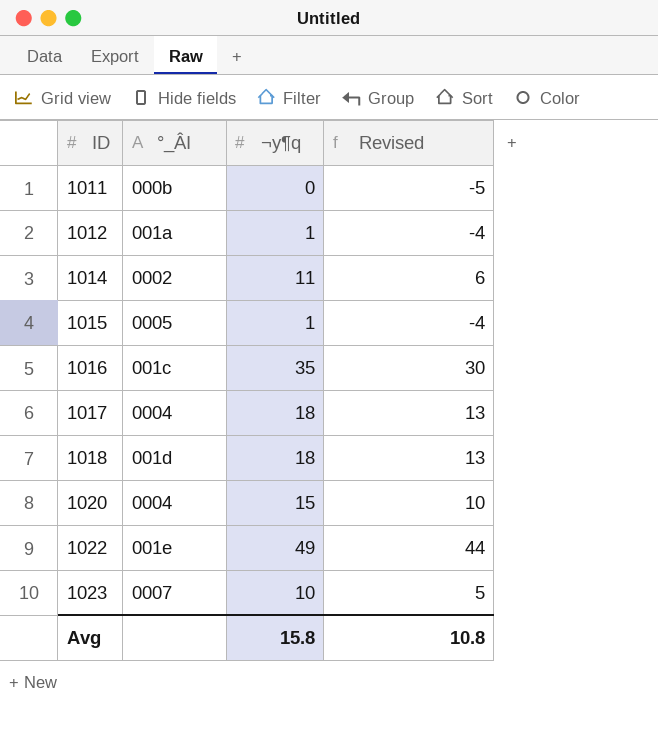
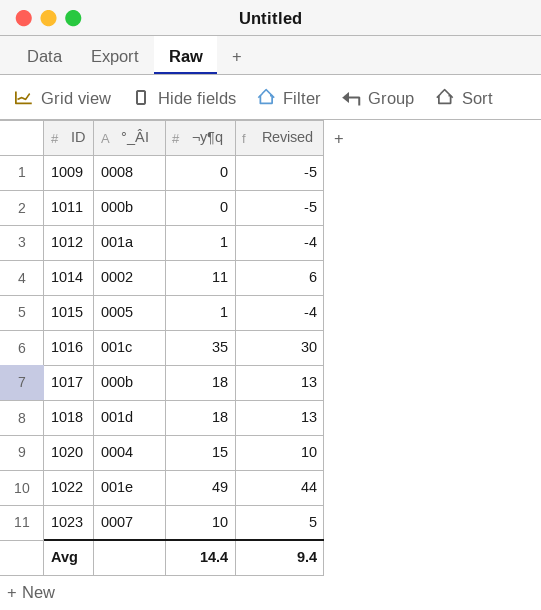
row 1009: none -> 0008 | 0 | -5
1017 | °_ÂI: 0004 -> 000b
Avg | ¬y¶q: 15.8 -> 14.4
Avg | Revised: 10.8 -> 9.4

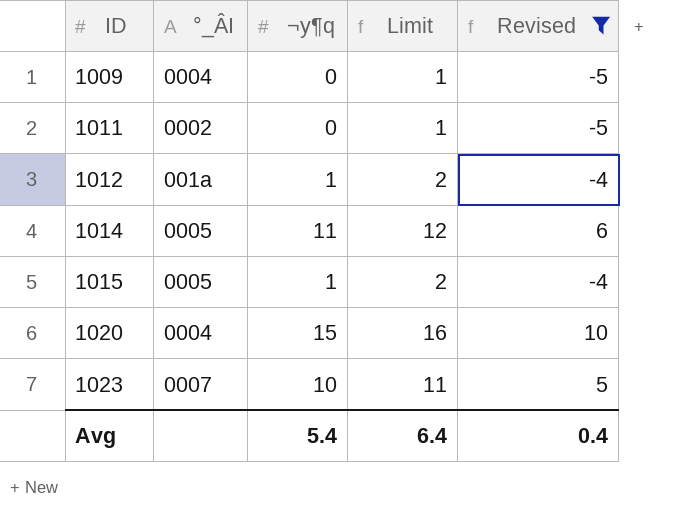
filter: none -> Revised <= 10
column Limit | formula: none -> [¬y¶q] + 1
1009 | °_ÂI: 0008 -> 0004
1011 | °_ÂI: 000b -> 0002
1014 | °_ÂI: 0002 -> 0005
Avg | ¬y¶q: 14.4 -> 5.4
Avg | Revised: 9.4 -> 0.4

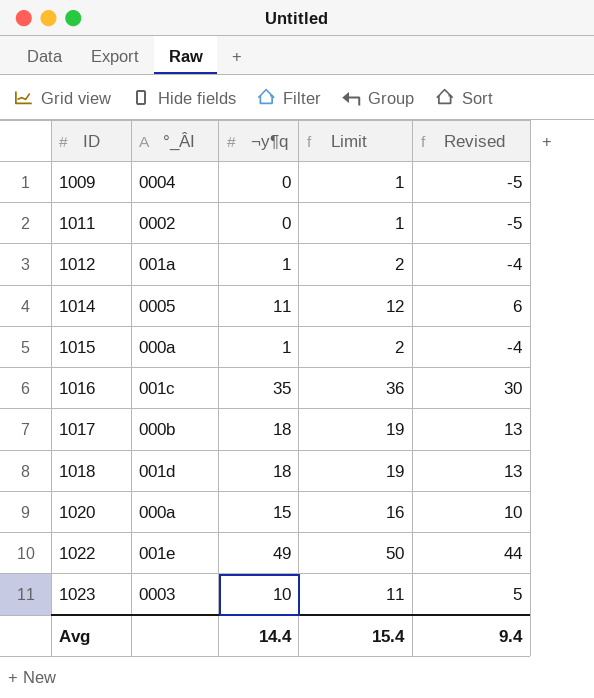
filter: Revised <= 10 -> none
1015 | °_ÂI: 0005 -> 000a
1020 | °_ÂI: 0004 -> 000a
1023 | °_ÂI: 0007 -> 0003
Avg | ¬y¶q: 5.4 -> 14.4
Avg | Limit: 6.4 -> 15.4
Avg | Revised: 0.4 -> 9.4

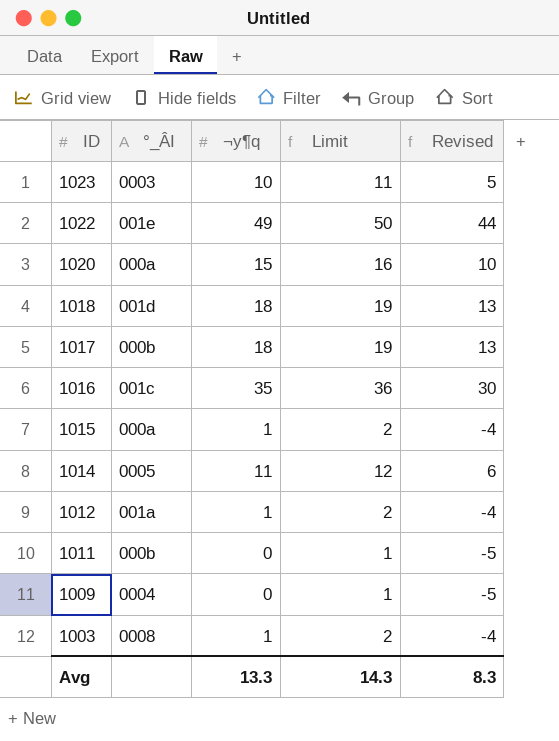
row order: ID ascending -> ID descending
1011 | °_ÂI: 0002 -> 000b
row 1003: none -> 0008 | 1 | 2 | -4
Avg | ¬y¶q: 14.4 -> 13.3
Avg | Limit: 15.4 -> 14.3
Avg | Revised: 9.4 -> 8.3

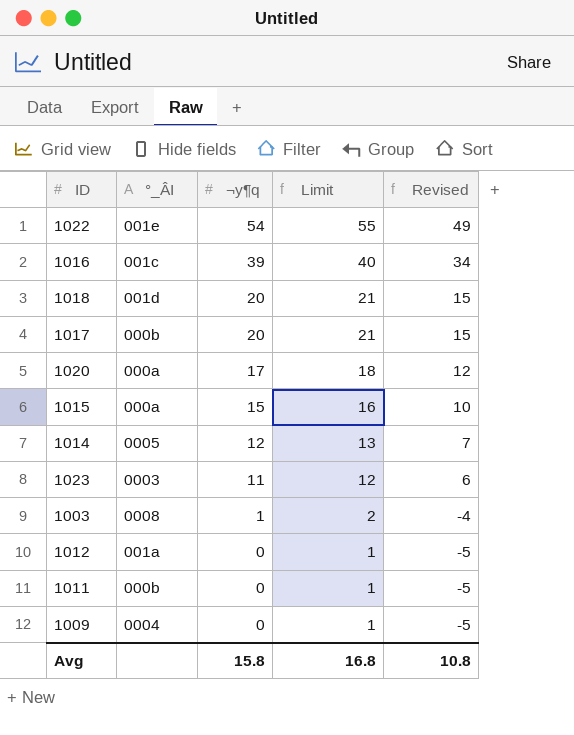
row order: ID descending -> ¬y¶q descending
1022 | ¬y¶q: 49 -> 54
1022 | Limit: 50 -> 55
1022 | Revised: 44 -> 49
1016 | ¬y¶q: 35 -> 39
1016 | Limit: 36 -> 40
1016 | Revised: 30 -> 34
1018 | ¬y¶q: 18 -> 20
1018 | Limit: 19 -> 21
1018 | Revised: 13 -> 15
1017 | ¬y¶q: 18 -> 20
1017 | Limit: 19 -> 21
1017 | Revised: 13 -> 15
1020 | ¬y¶q: 15 -> 17
1020 | Limit: 16 -> 18
1020 | Revised: 10 -> 12
1015 | ¬y¶q: 1 -> 15
1015 | Limit: 2 -> 16
1015 | Revised: -4 -> 10
1014 | ¬y¶q: 11 -> 12
1014 | Limit: 12 -> 13
1014 | Revised: 6 -> 7
1023 | ¬y¶q: 10 -> 11
1023 | Limit: 11 -> 12
1023 | Revised: 5 -> 6
1012 | ¬y¶q: 1 -> 0
1012 | Limit: 2 -> 1
1012 | Revised: -4 -> -5
Avg | ¬y¶q: 13.3 -> 15.8
Avg | Limit: 14.3 -> 16.8
Avg | Revised: 8.3 -> 10.8

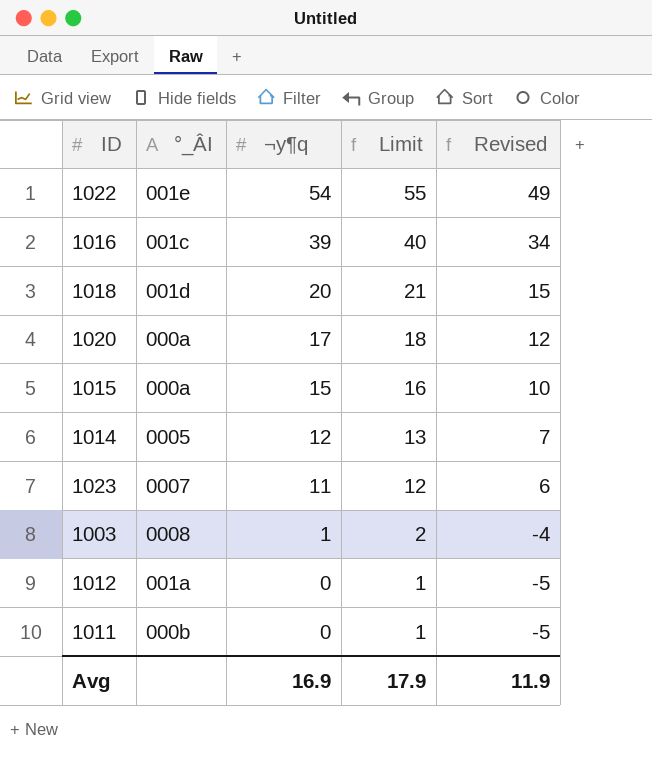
row 1017: 000b | 20 | 21 | 15 -> none
row 1009: 0004 | 0 | 1 | -5 -> none
1023 | °_ÂI: 0003 -> 0007
Avg | ¬y¶q: 15.8 -> 16.9
Avg | Limit: 16.8 -> 17.9
Avg | Revised: 10.8 -> 11.9

